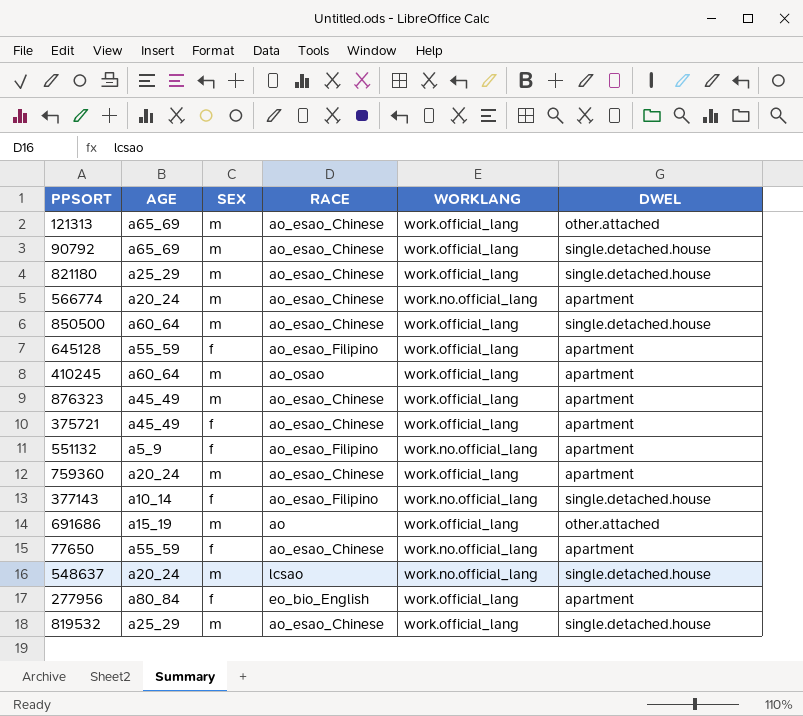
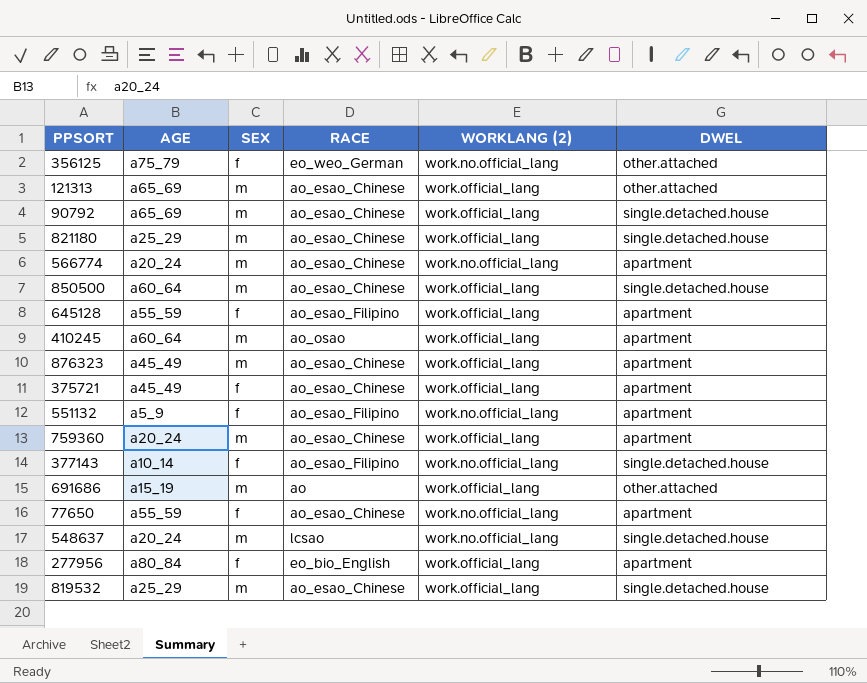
column name: WORKLANG -> WORKLANG (2)
row 356125: none -> a75_79 | f | eo_weo_German | work.no.official_lang | other.attached

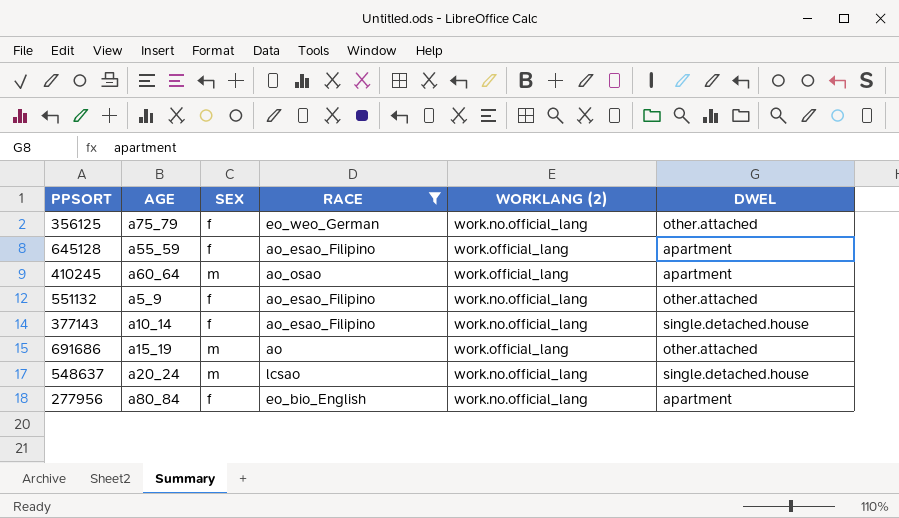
filter: none -> RACE != ao_esao_Chinese
551132 | DWEL: apartment -> other.attached
277956 | WORKLANG (2): work.official_lang -> work.no.official_lang

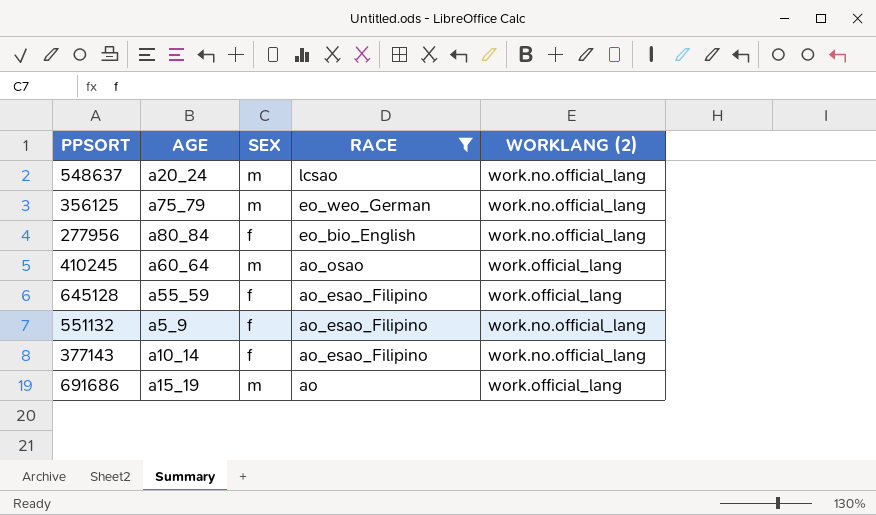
row order: none -> RACE descending
column DWEL | position: 6 -> none
356125 | SEX: f -> m

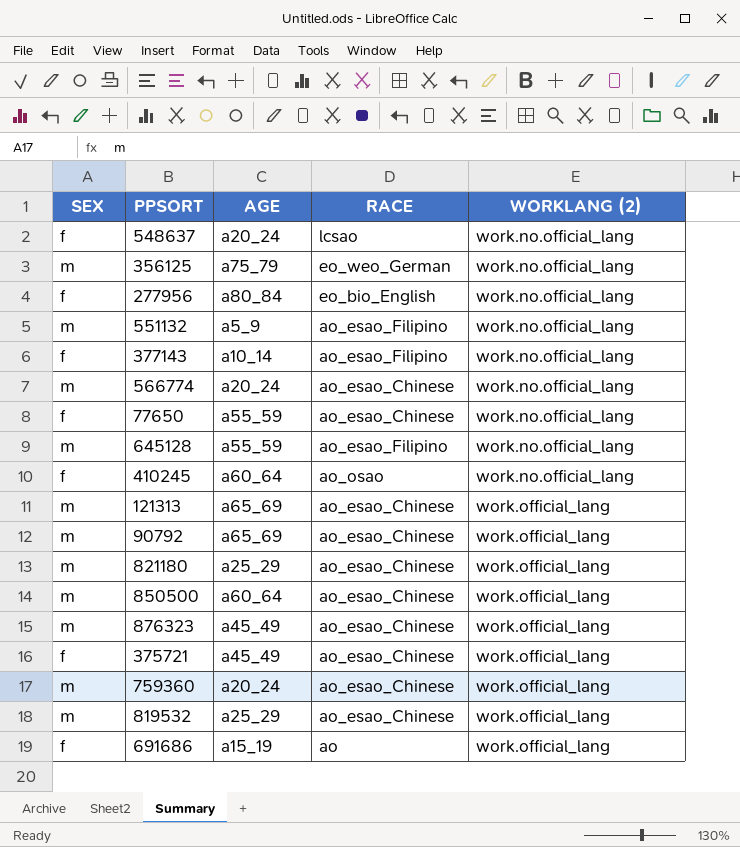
filter: RACE != ao_esao_Chinese -> none
row order: RACE descending -> WORKLANG (2) ascending
column SEX | position: 3 -> 1
548637 | SEX: m -> f
551132 | SEX: f -> m
645128 | SEX: f -> m
645128 | WORKLANG (2): work.official_lang -> work.no.official_lang
410245 | SEX: m -> f
410245 | WORKLANG (2): work.official_lang -> work.no.official_lang
691686 | SEX: m -> f

